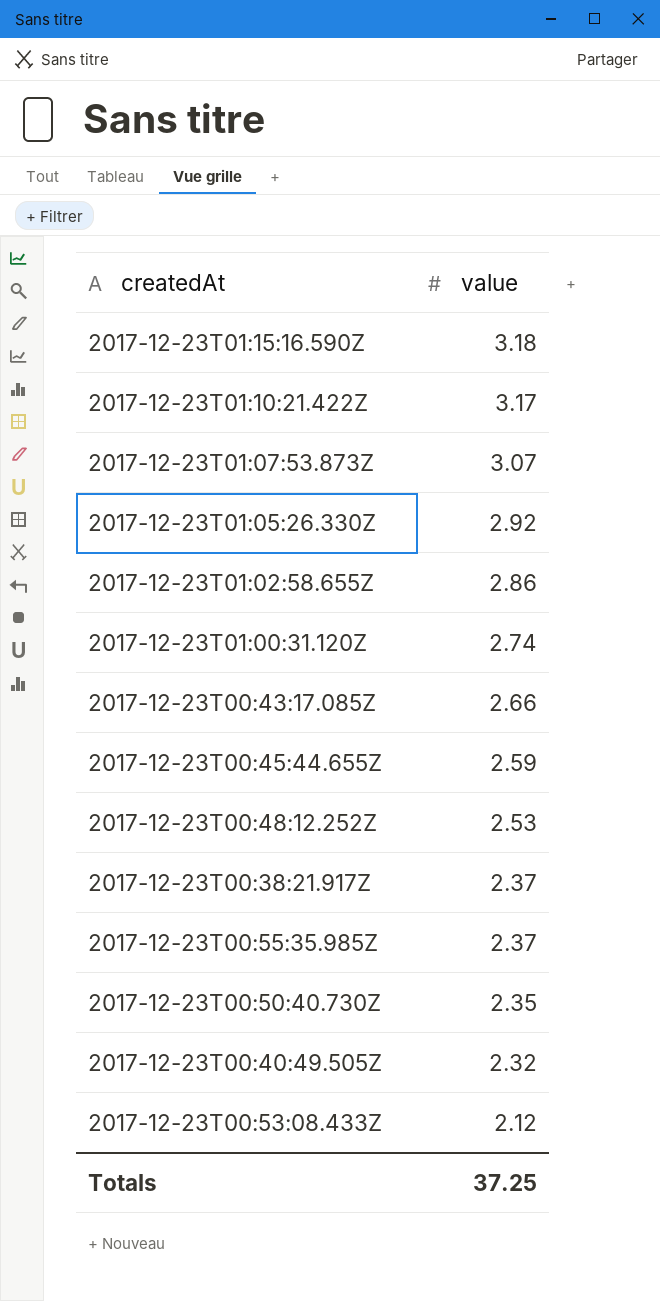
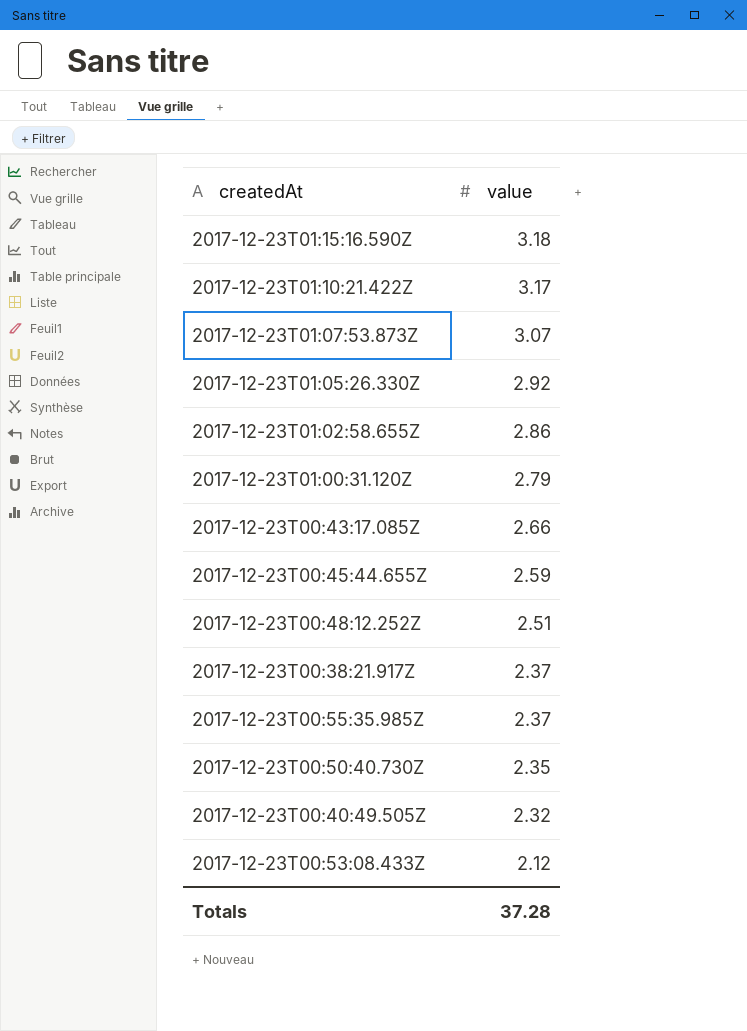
2017-12-23T01:00:31.120Z | value: 2.74 -> 2.79
2017-12-23T00:48:12.252Z | value: 2.53 -> 2.51
Totals | value: 37.25 -> 37.28

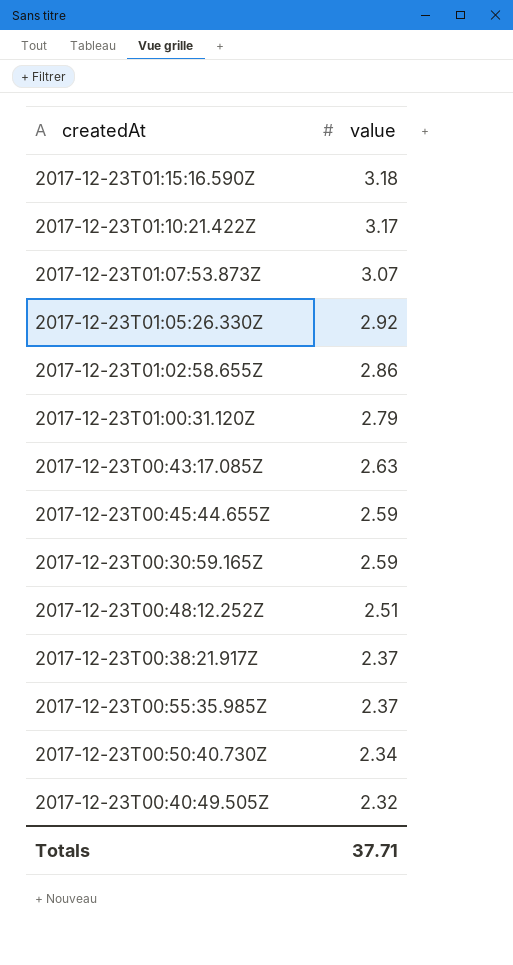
row 2017-12-23T00:53:08.433Z: 2.12 -> none
2017-12-23T00:43:17.085Z | value: 2.66 -> 2.63
row 2017-12-23T00:30:59.165Z: none -> 2.59
2017-12-23T00:50:40.730Z | value: 2.35 -> 2.34
Totals | value: 37.28 -> 37.71

